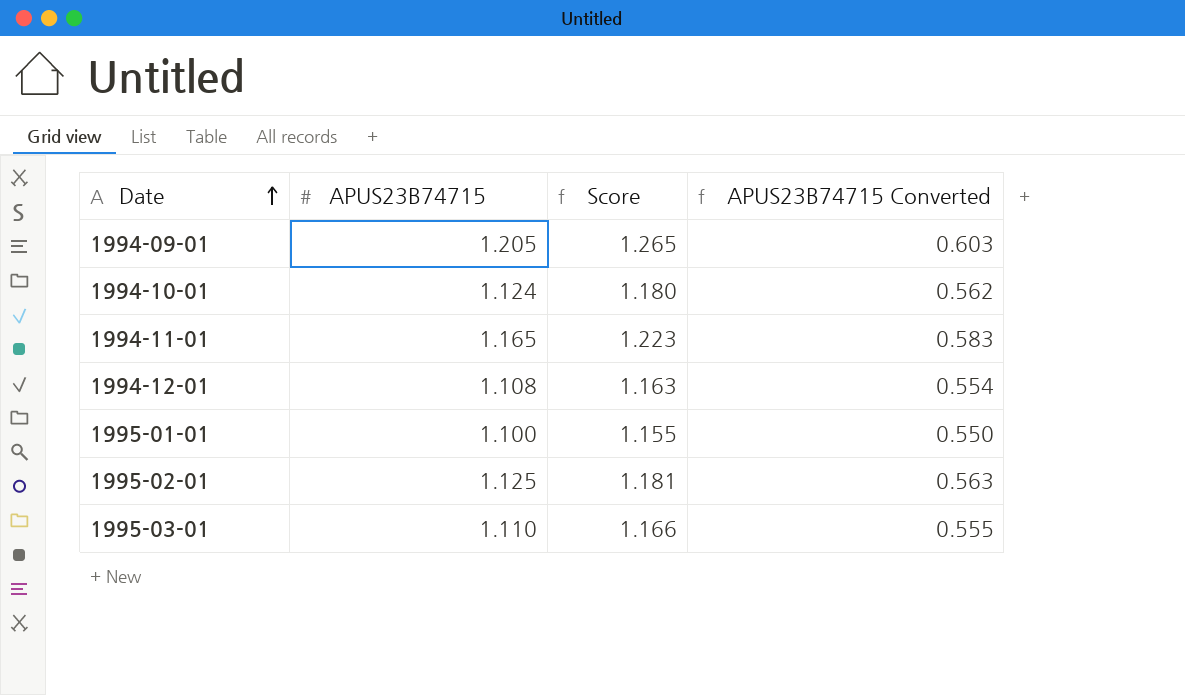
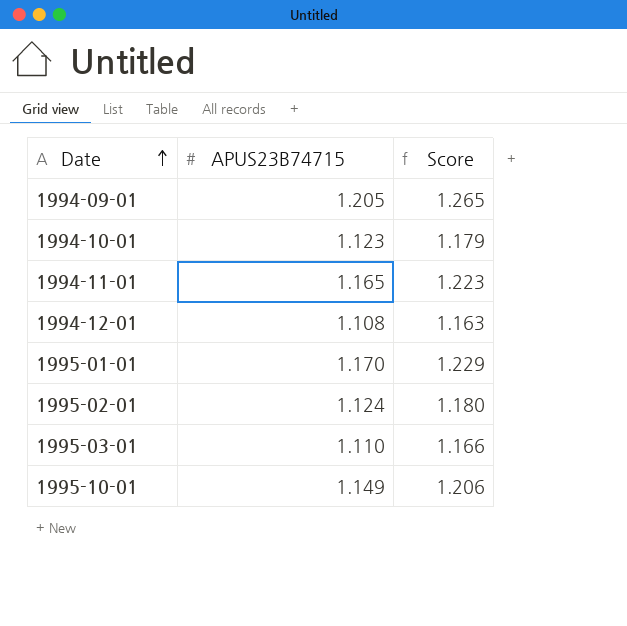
column APUS23B74715 Converted | formula: [APUS23B74715] * 0.5 -> none
1994-10-01 | APUS23B74715: 1.124 -> 1.123
1994-10-01 | Score: 1.180 -> 1.179
1995-01-01 | APUS23B74715: 1.100 -> 1.170
1995-01-01 | Score: 1.155 -> 1.229
1995-02-01 | APUS23B74715: 1.125 -> 1.124
1995-02-01 | Score: 1.181 -> 1.180
row 1995-10-01: none -> 1.149 | 1.206

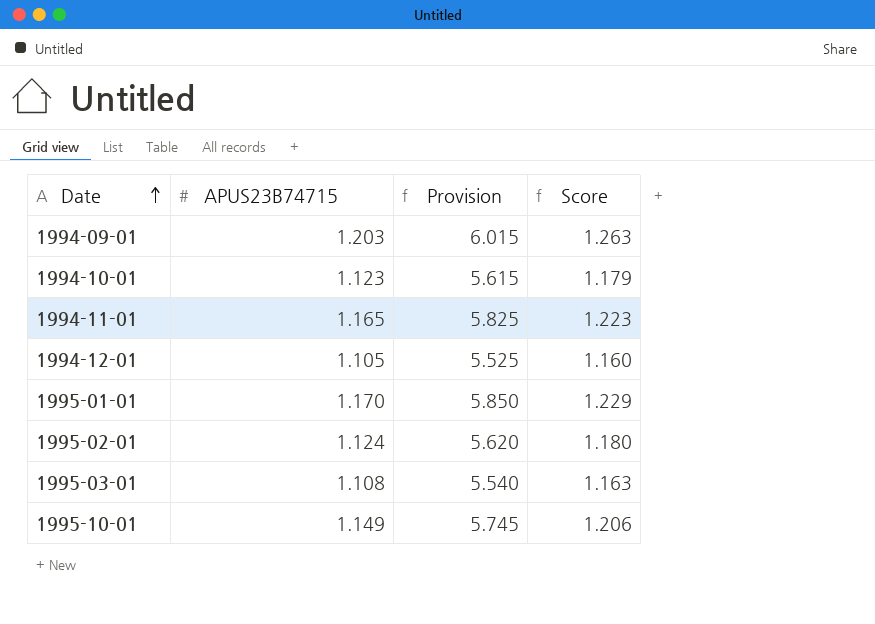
column Provision | formula: none -> [APUS23B74715] * 5
1994-09-01 | APUS23B74715: 1.205 -> 1.203
1994-09-01 | Score: 1.265 -> 1.263
1994-12-01 | APUS23B74715: 1.108 -> 1.105
1994-12-01 | Score: 1.163 -> 1.160
1995-03-01 | APUS23B74715: 1.110 -> 1.108
1995-03-01 | Score: 1.166 -> 1.163

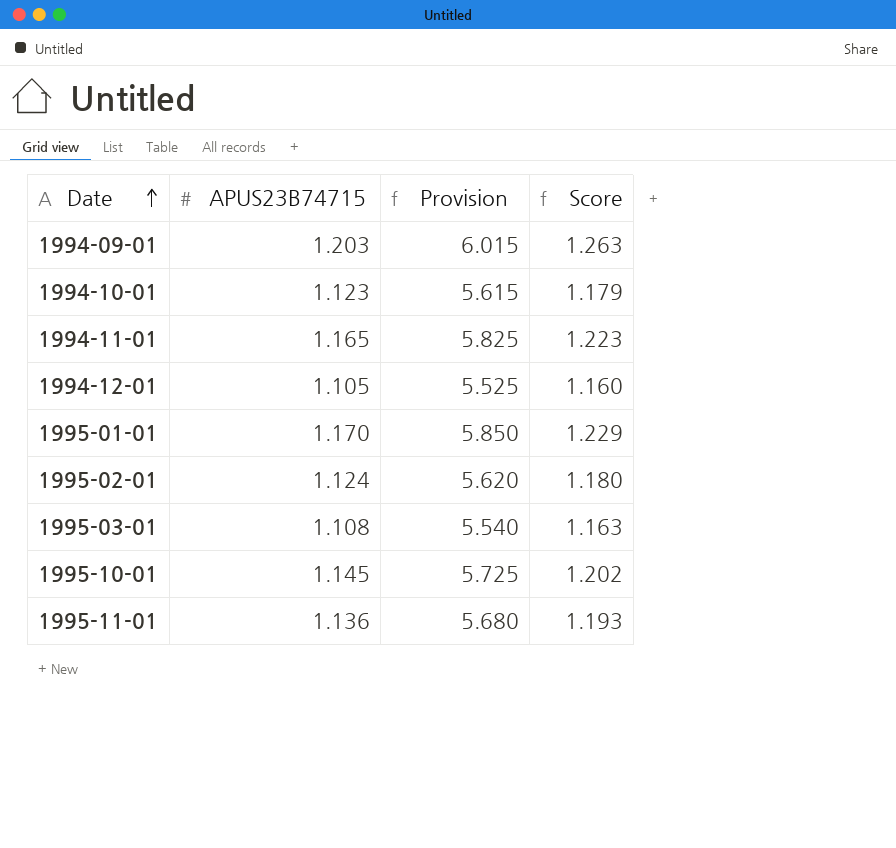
1995-10-01 | APUS23B74715: 1.149 -> 1.145
1995-10-01 | Provision: 5.745 -> 5.725
1995-10-01 | Score: 1.206 -> 1.202
row 1995-11-01: none -> 1.136 | 5.680 | 1.193

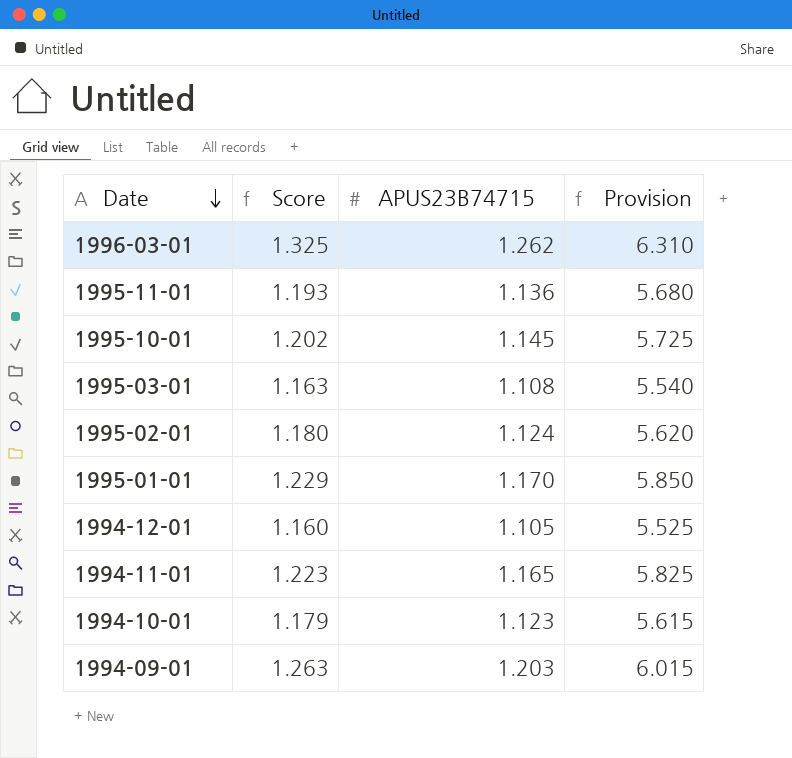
row order: Date ascending -> Date descending
column Score | position: 4 -> 2
row 1996-03-01: none -> 1.325 | 1.262 | 6.310

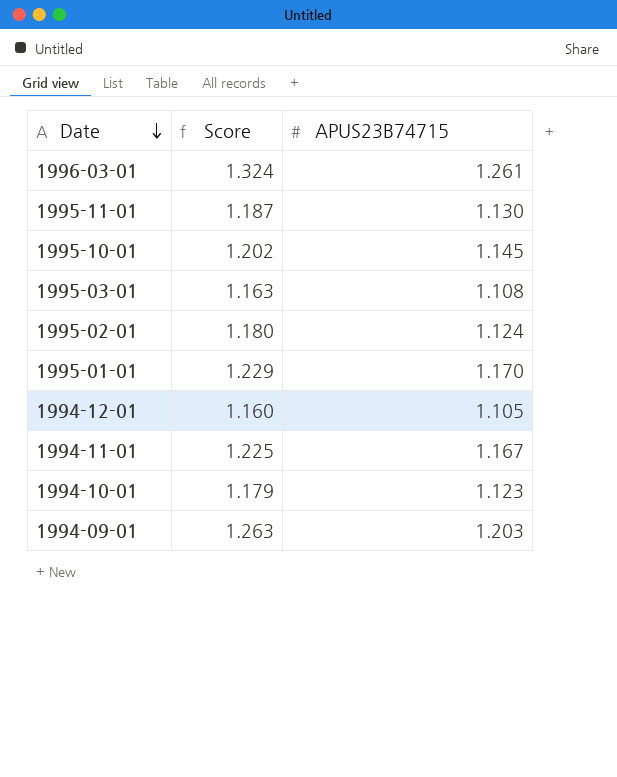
column Provision | formula: [APUS23B74715] * 5 -> none
1996-03-01 | Score: 1.325 -> 1.324
1996-03-01 | APUS23B74715: 1.262 -> 1.261
1995-11-01 | Score: 1.193 -> 1.187
1995-11-01 | APUS23B74715: 1.136 -> 1.130
1994-11-01 | Score: 1.223 -> 1.225
1994-11-01 | APUS23B74715: 1.165 -> 1.167

